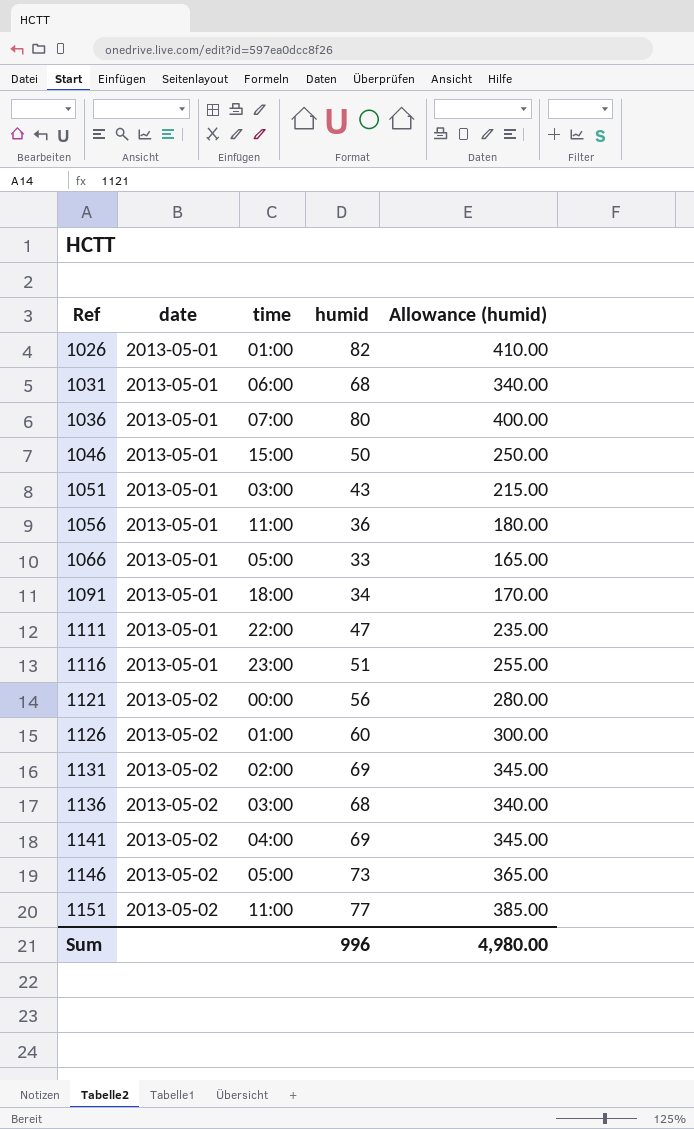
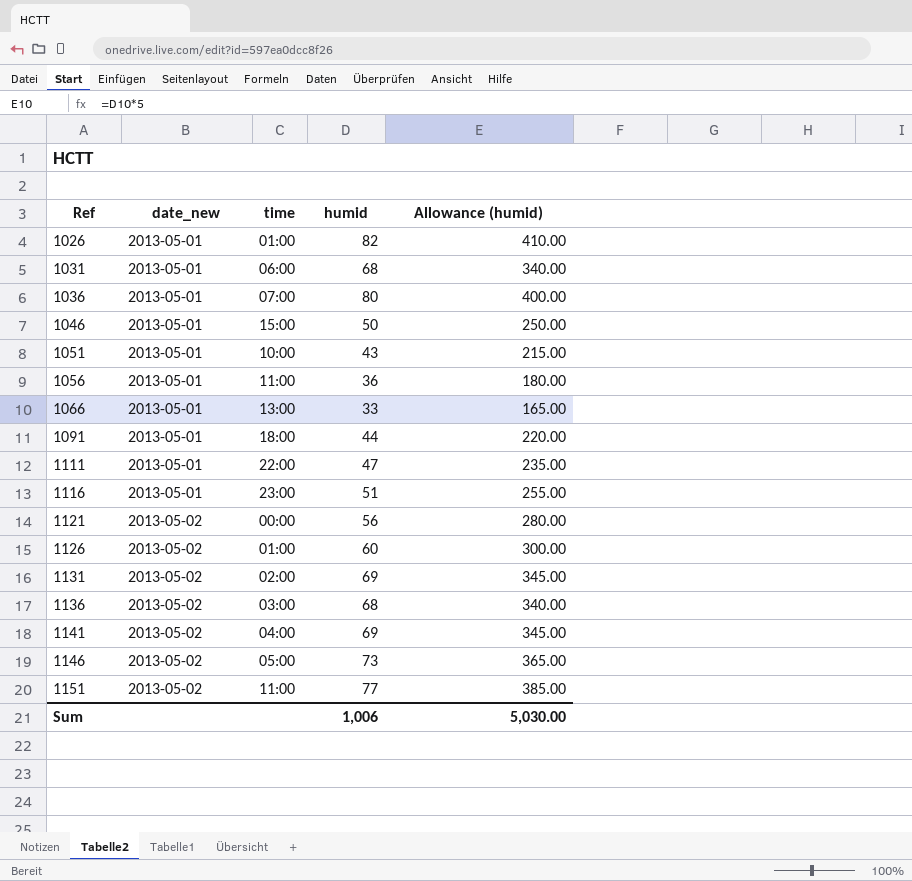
column name: date -> date_new
1051 | time: 03:00 -> 10:00
1066 | time: 05:00 -> 13:00
1091 | humid: 34 -> 44
1091 | Allowance (humid): 170.00 -> 220.00
Sum | humid: 996 -> 1,006
Sum | Allowance (humid): 4,980.00 -> 5,030.00

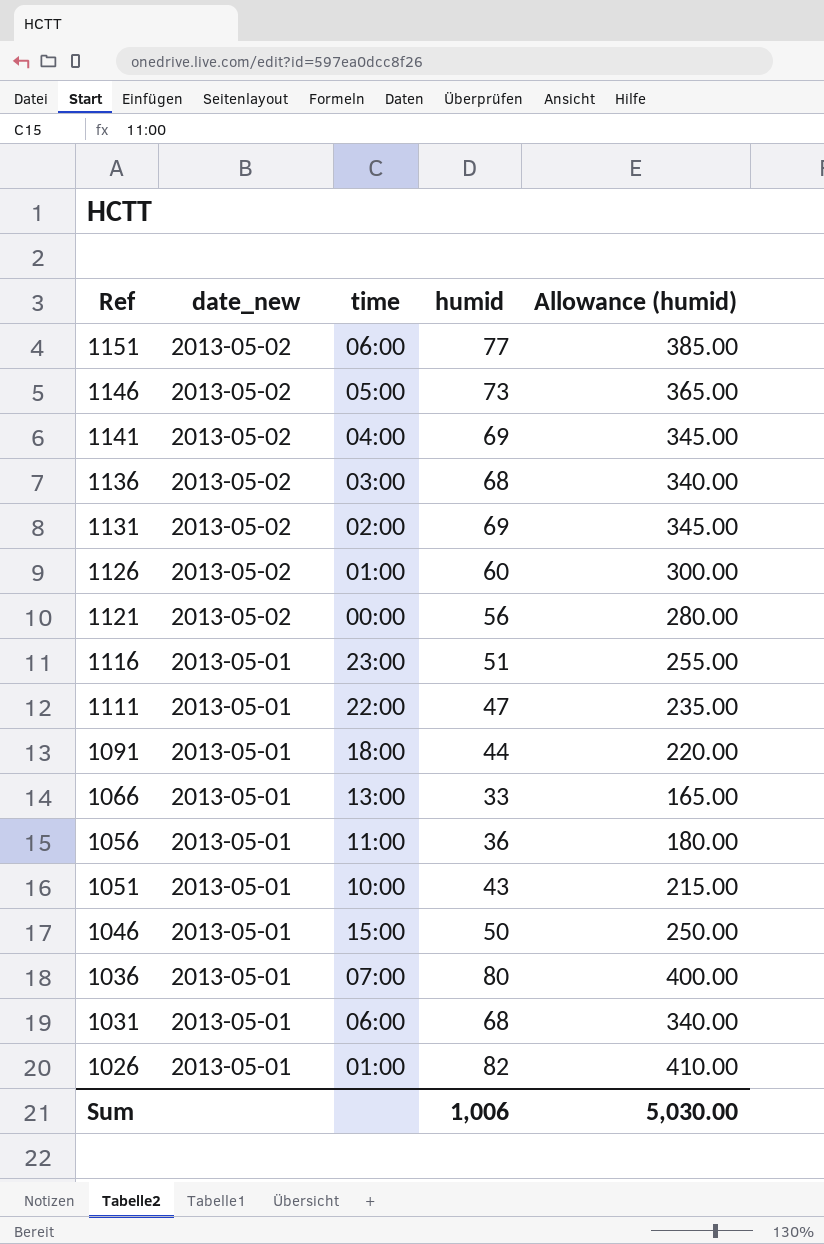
row order: Ref ascending -> Ref descending
1151 | time: 11:00 -> 06:00

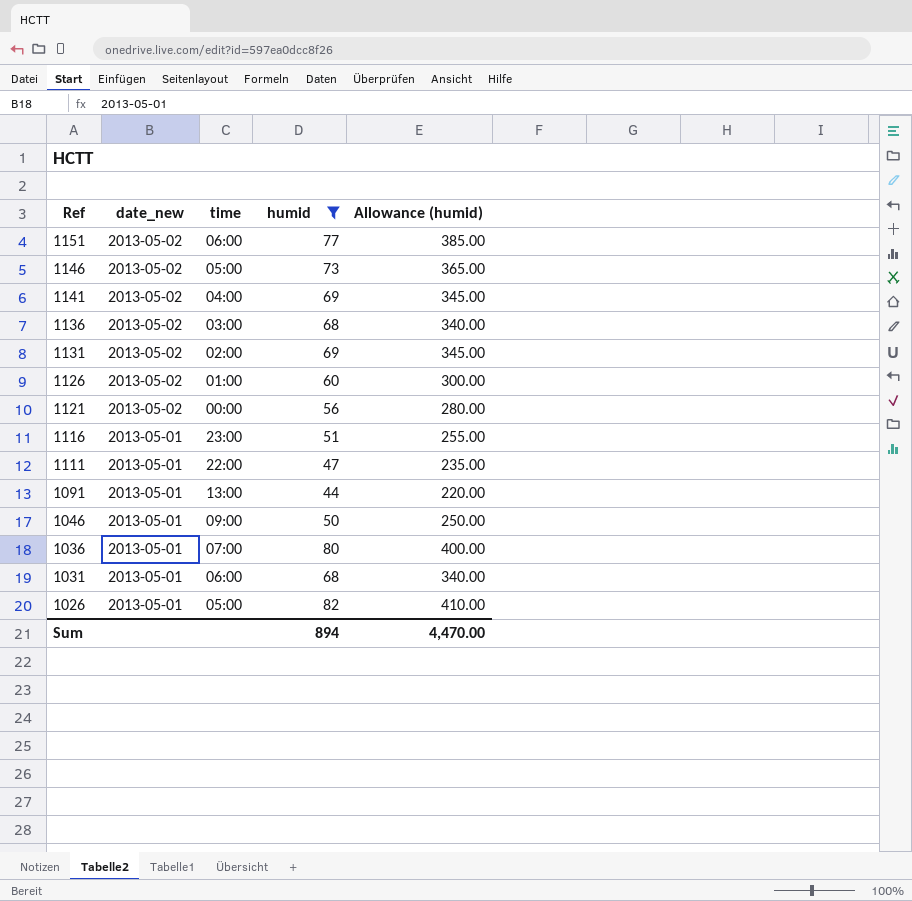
filter: none -> humid >= 44
1091 | time: 18:00 -> 13:00
1046 | time: 15:00 -> 09:00
1026 | time: 01:00 -> 05:00
Sum | humid: 1,006 -> 894
Sum | Allowance (humid): 5,030.00 -> 4,470.00

